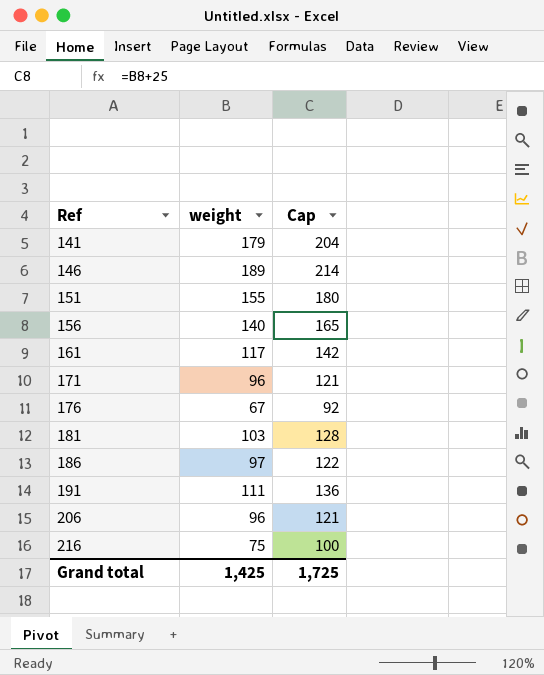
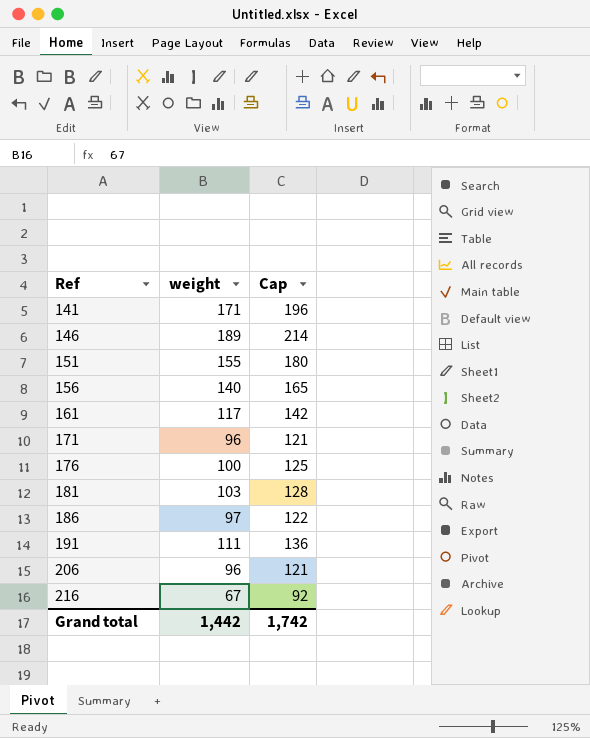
141 | weight: 179 -> 171
141 | Cap: 204 -> 196
176 | weight: 67 -> 100
176 | Cap: 92 -> 125
216 | weight: 75 -> 67
216 | Cap: 100 -> 92
Grand total | weight: 1,425 -> 1,442
Grand total | Cap: 1,725 -> 1,742

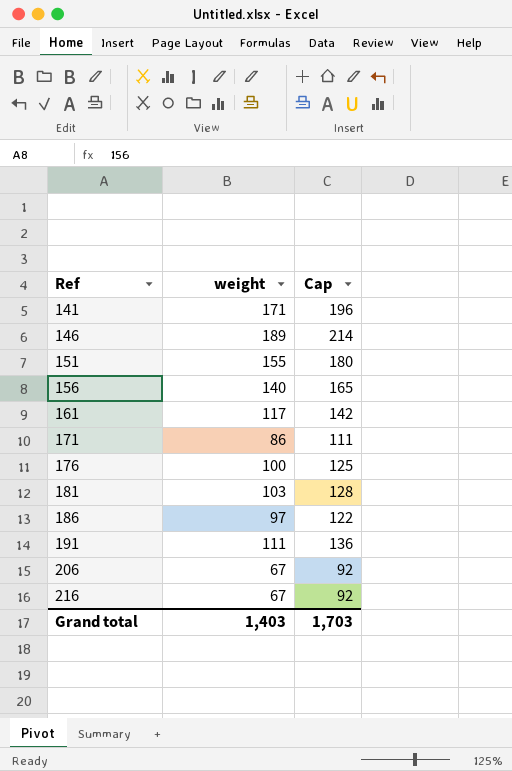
171 | weight: 96 -> 86
171 | Cap: 121 -> 111
206 | weight: 96 -> 67
206 | Cap: 121 -> 92
Grand total | weight: 1,442 -> 1,403
Grand total | Cap: 1,742 -> 1,703

